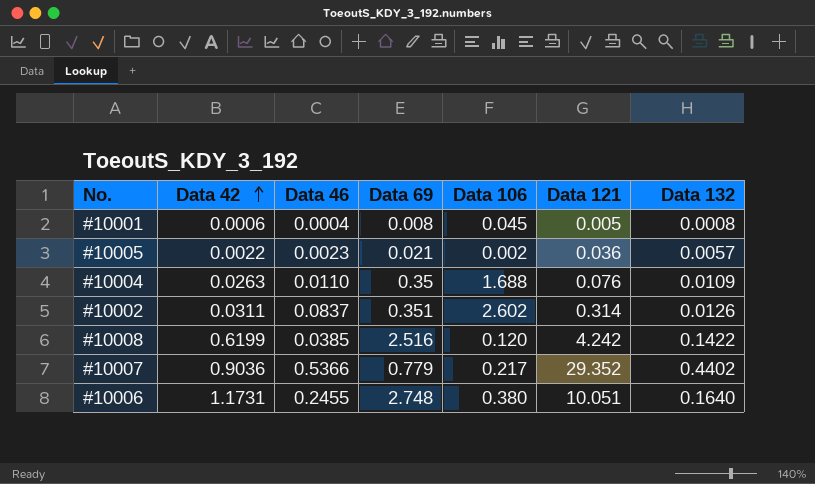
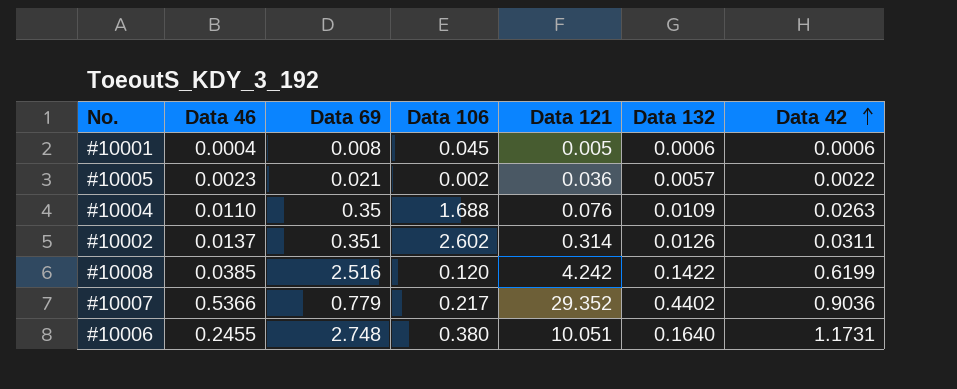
column Data 42 | position: 2 -> 7
#10001 | Data 132: 0.0008 -> 0.0006
#10002 | Data 46: 0.0837 -> 0.0137

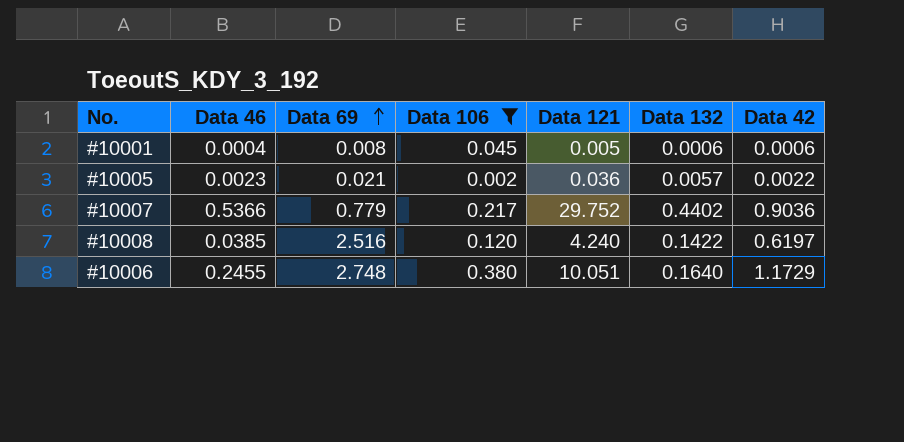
filter: none -> Data 106 <= 0.380
row order: Data 42 ascending -> Data 69 ascending
#10007 | Data 121: 29.352 -> 29.752
#10008 | Data 121: 4.242 -> 4.240
#10008 | Data 42: 0.6199 -> 0.6197
#10006 | Data 42: 1.1731 -> 1.1729

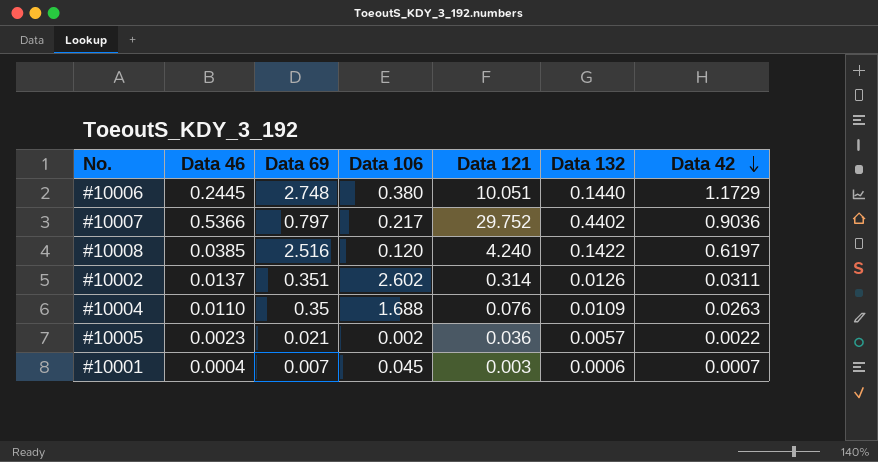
filter: Data 106 <= 0.380 -> none
row order: Data 69 ascending -> Data 42 descending
#10006 | Data 46: 0.2455 -> 0.2445
#10006 | Data 132: 0.1640 -> 0.1440
#10007 | Data 69: 0.779 -> 0.797
#10001 | Data 69: 0.008 -> 0.007
#10001 | Data 121: 0.005 -> 0.003
#10001 | Data 42: 0.0006 -> 0.0007

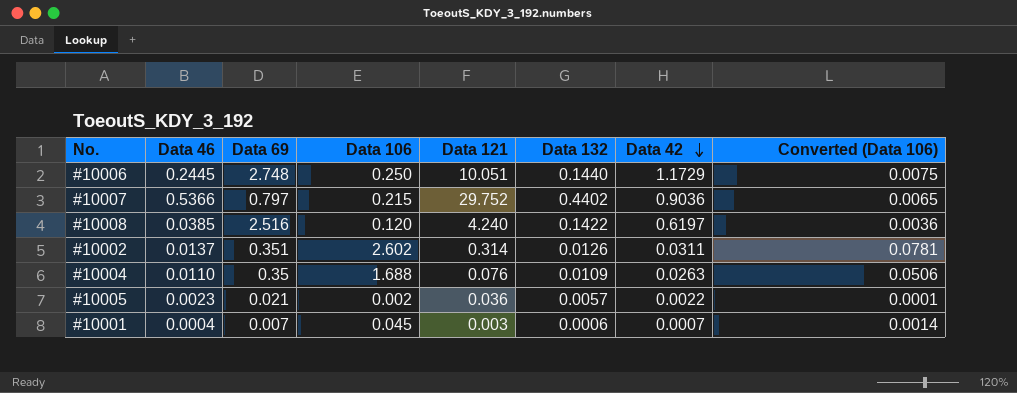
column Converted (Data 106) | formula: none -> [Data 106] * 0.03
#10006 | Data 106: 0.380 -> 0.250
#10007 | Data 106: 0.217 -> 0.215

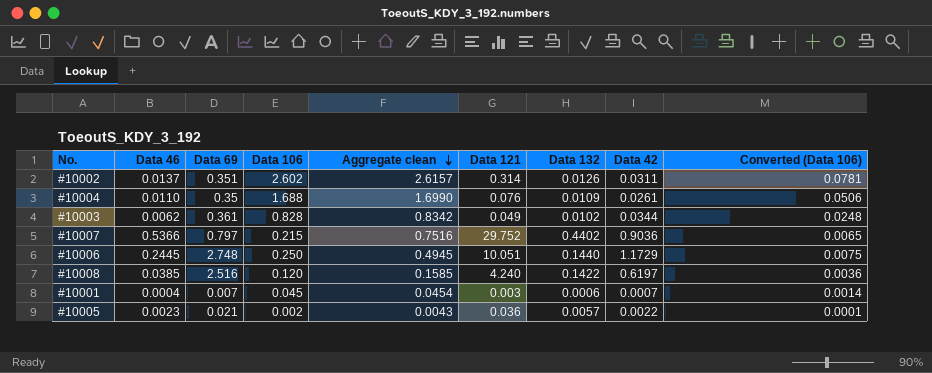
row order: Data 42 descending -> Aggregate clean descending
column Aggregate clean | formula: none -> [Data 46] + [Data 106]
#10004 | Data 42: 0.0263 -> 0.0261
row #10003: none -> 0.0062 | 0.361 | 0.828 | 0.8342 | 0.049 | 0.0102 | 0.0344 | 0.0248

